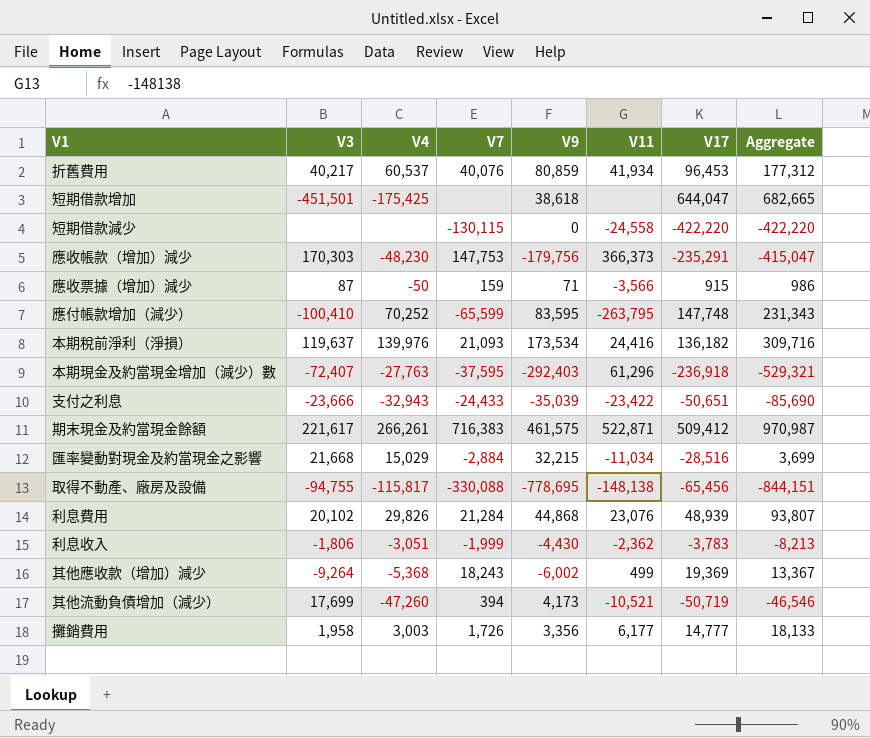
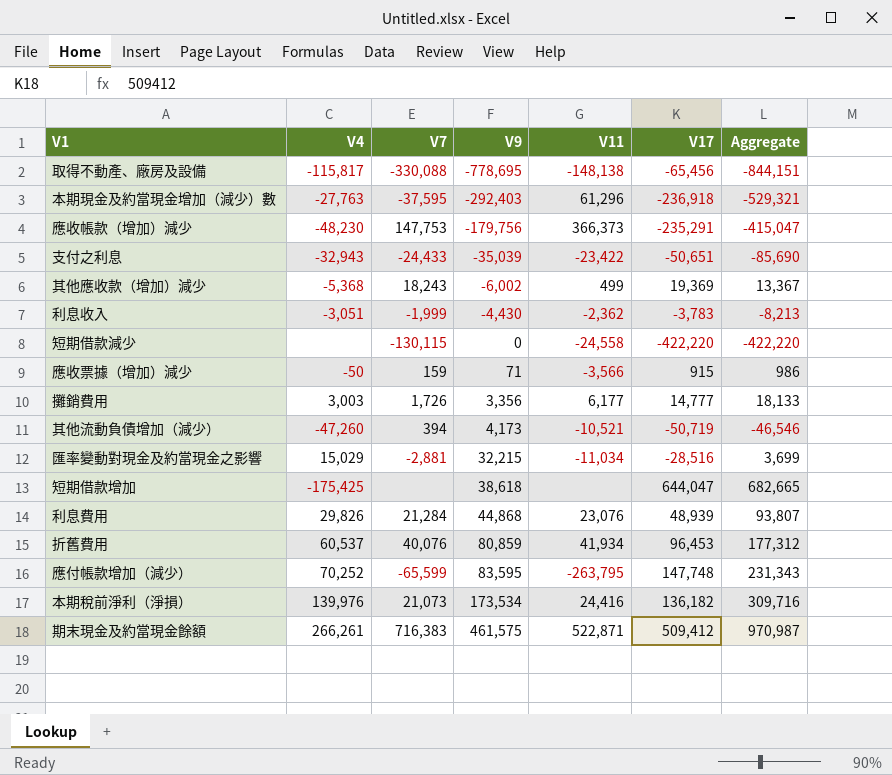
row order: none -> V9 ascending
column V3 | position: 2 -> none
匯率變動對現金及約當現金之影響 | V7: -2,884 -> -2,881
本期稅前淨利（淨損） | V7: 21,093 -> 21,073

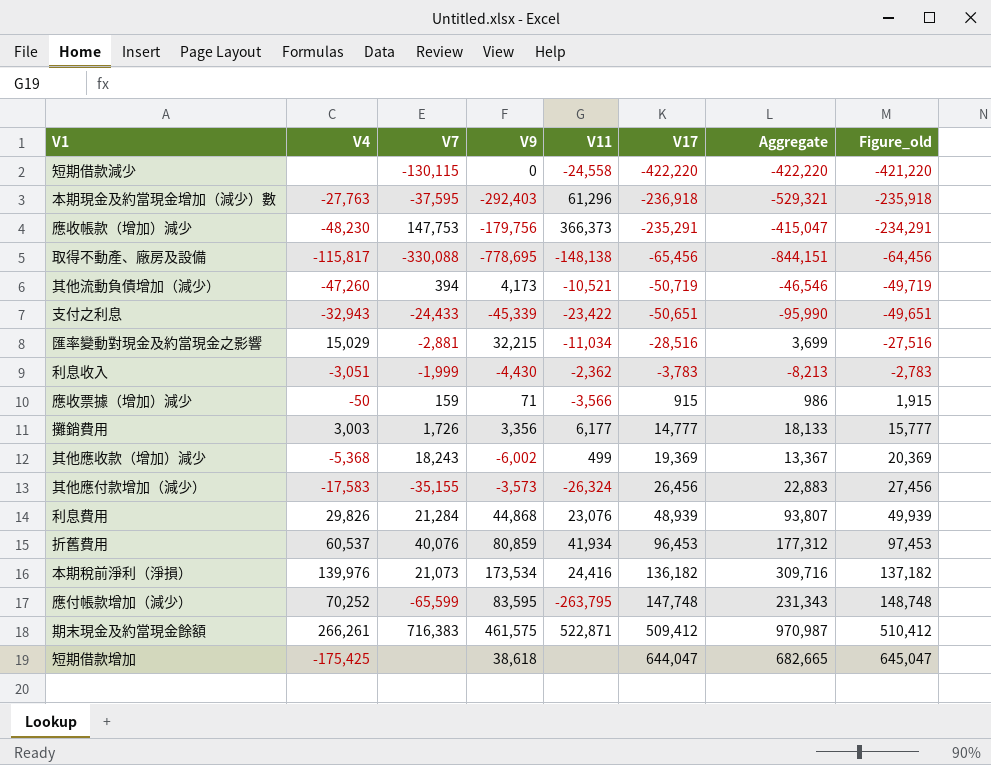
row order: V9 ascending -> V17 ascending
column Figure_old | formula: none -> [V17] + 1000
支付之利息 | V9: -35,039 -> -45,339
支付之利息 | Aggregate: -85,690 -> -95,990
row 其他應付款增加（減少）: none -> -17,583 | -35,155 | -3,573 | -26,324 | 26,456 | 22,883 | 27,456

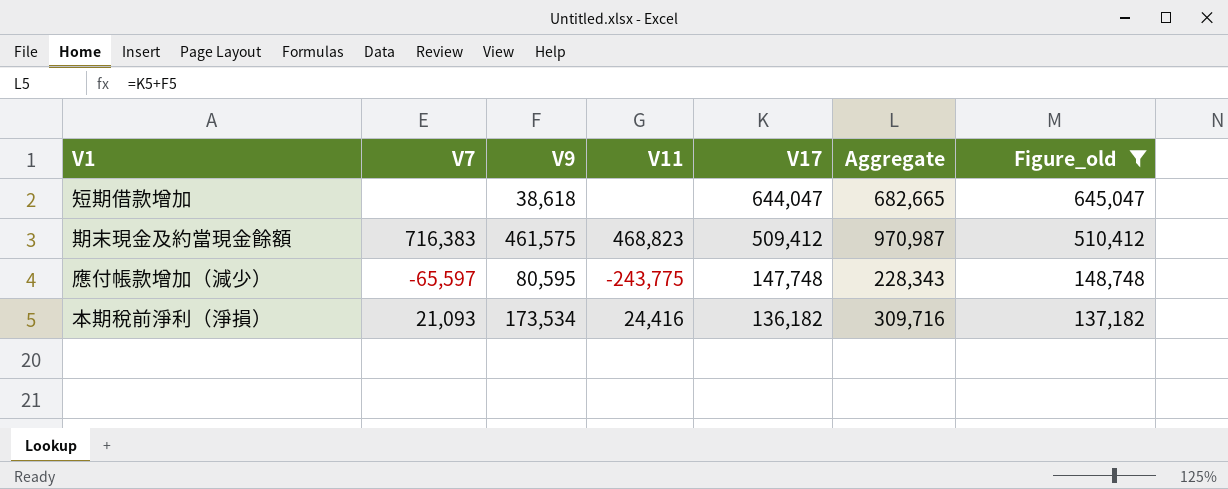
filter: none -> Figure_old >= 137,182
row order: V17 ascending -> V17 descending
column V4 | position: 2 -> none
期末現金及約當現金餘額 | V11: 522,871 -> 468,823
應付帳款增加（減少） | V7: -65,599 -> -65,597
應付帳款增加（減少） | V9: 83,595 -> 80,595
應付帳款增加（減少） | V11: -263,795 -> -243,775
應付帳款增加（減少） | Aggregate: 231,343 -> 228,343
本期稅前淨利（淨損） | V7: 21,073 -> 21,093

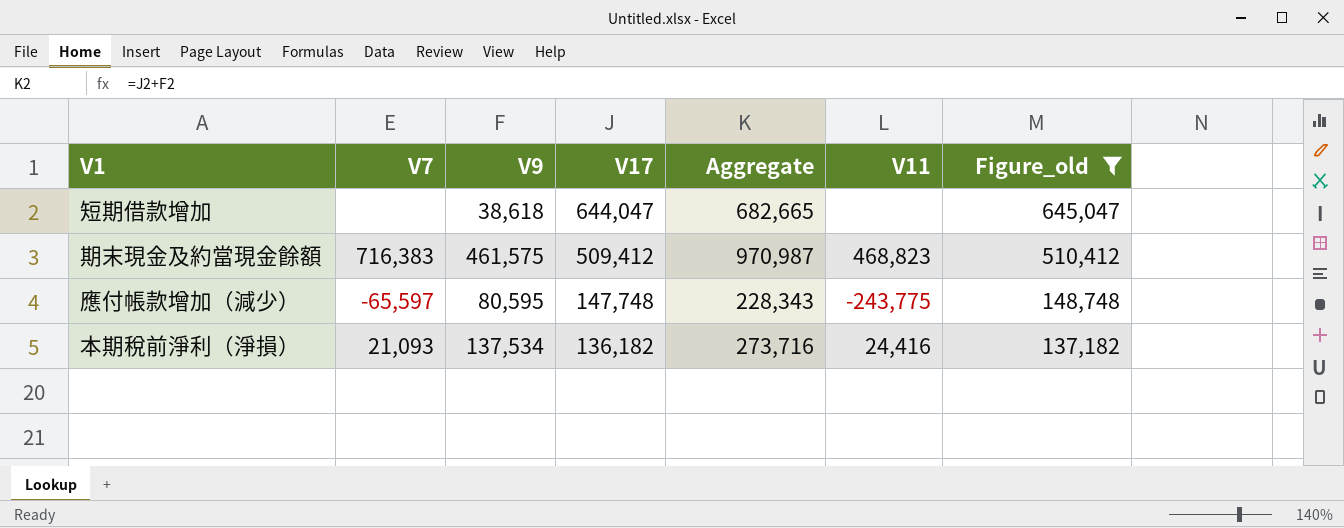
column V11 | position: 4 -> 6
本期稅前淨利（淨損） | V9: 173,534 -> 137,534
本期稅前淨利（淨損） | Aggregate: 309,716 -> 273,716

